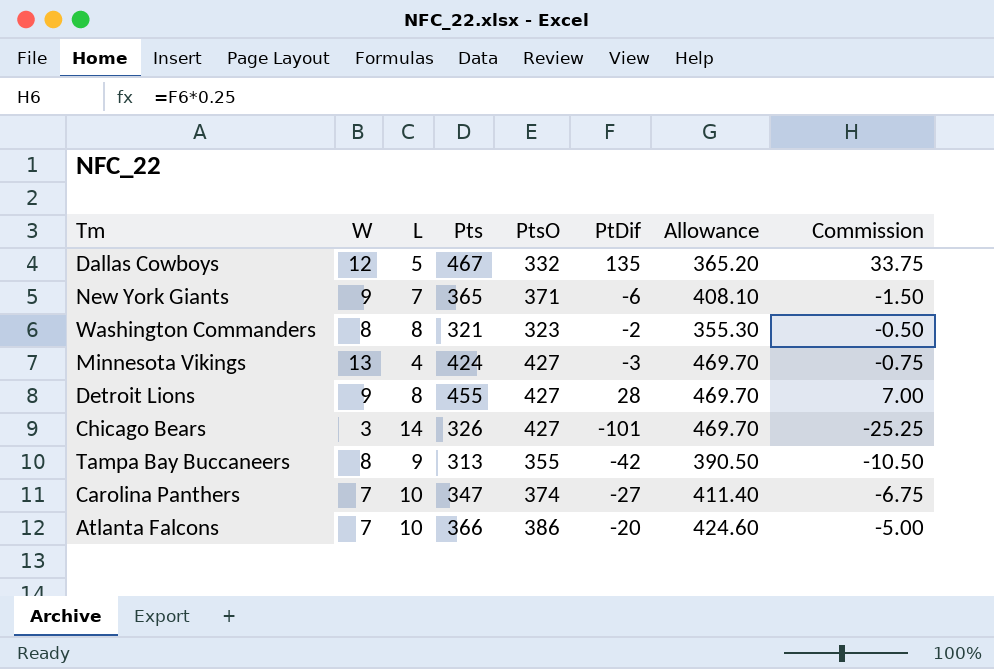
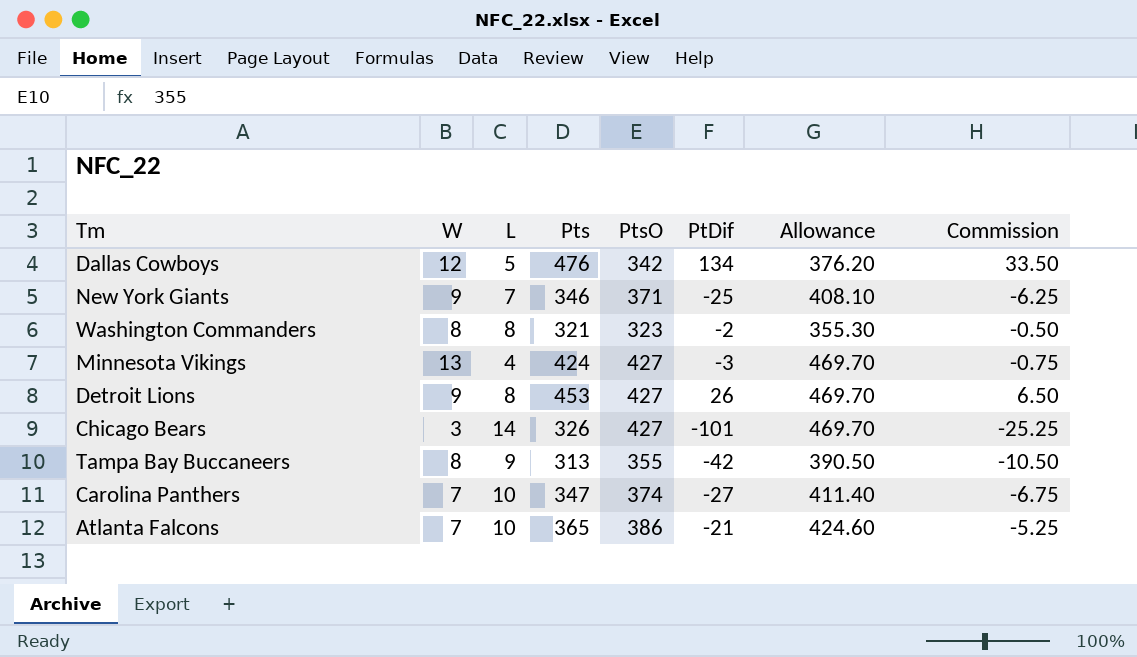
Dallas Cowboys | Pts: 467 -> 476
Dallas Cowboys | PtsO: 332 -> 342
Dallas Cowboys | PtDif: 135 -> 134
Dallas Cowboys | Allowance: 365.20 -> 376.20
Dallas Cowboys | Commission: 33.75 -> 33.50
New York Giants | Pts: 365 -> 346
New York Giants | PtDif: -6 -> -25
New York Giants | Commission: -1.50 -> -6.25
Detroit Lions | Pts: 455 -> 453
Detroit Lions | PtDif: 28 -> 26
Detroit Lions | Commission: 7.00 -> 6.50
Atlanta Falcons | Pts: 366 -> 365
Atlanta Falcons | PtDif: -20 -> -21
Atlanta Falcons | Commission: -5.00 -> -5.25

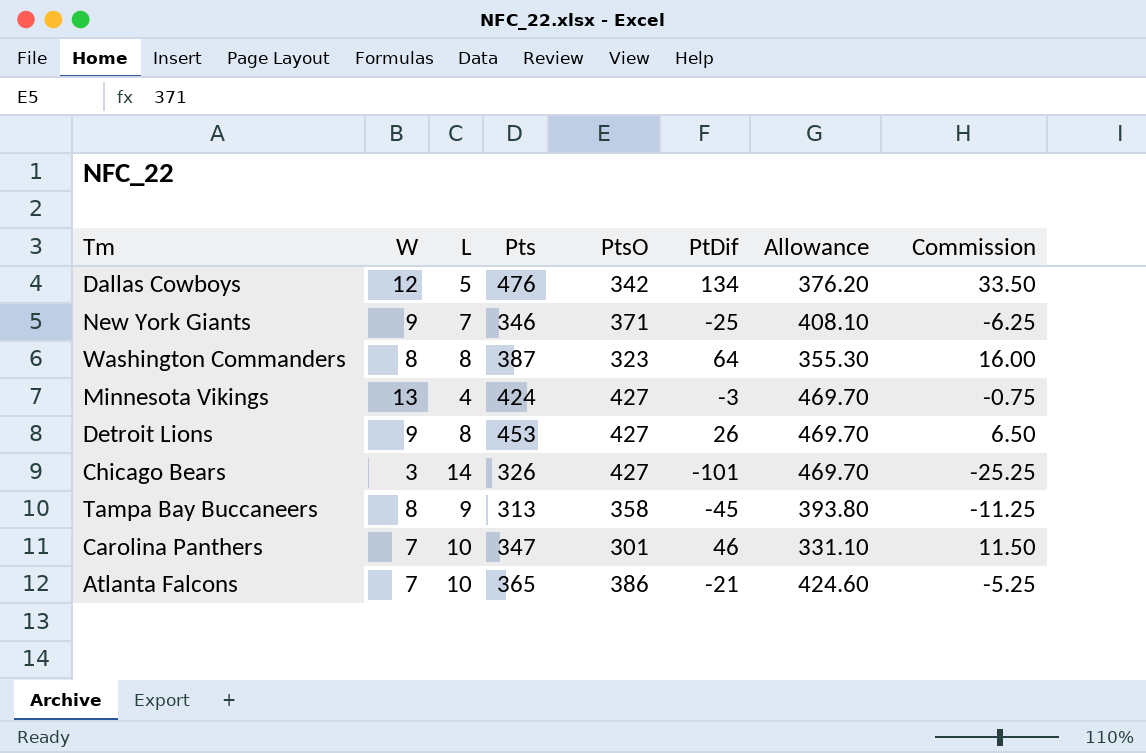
Washington Commanders | Pts: 321 -> 387
Washington Commanders | PtDif: -2 -> 64
Washington Commanders | Commission: -0.50 -> 16.00
Tampa Bay Buccaneers | PtsO: 355 -> 358
Tampa Bay Buccaneers | PtDif: -42 -> -45
Tampa Bay Buccaneers | Allowance: 390.50 -> 393.80
Tampa Bay Buccaneers | Commission: -10.50 -> -11.25
Carolina Panthers | PtsO: 374 -> 301
Carolina Panthers | PtDif: -27 -> 46
Carolina Panthers | Allowance: 411.40 -> 331.10
Carolina Panthers | Commission: -6.75 -> 11.50

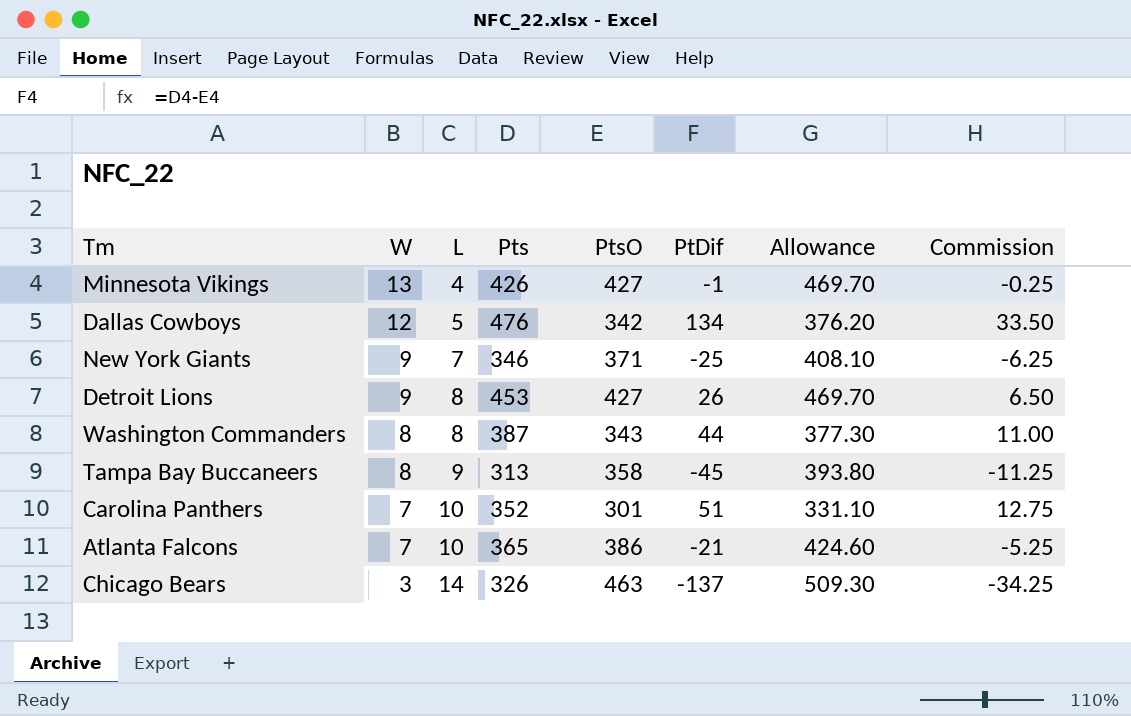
row order: none -> W descending
Minnesota Vikings | Pts: 424 -> 426
Minnesota Vikings | PtDif: -3 -> -1
Minnesota Vikings | Commission: -0.75 -> -0.25
Washington Commanders | PtsO: 323 -> 343
Washington Commanders | PtDif: 64 -> 44
Washington Commanders | Allowance: 355.30 -> 377.30
Washington Commanders | Commission: 16.00 -> 11.00
Carolina Panthers | Pts: 347 -> 352
Carolina Panthers | PtDif: 46 -> 51
Carolina Panthers | Commission: 11.50 -> 12.75
Chicago Bears | PtsO: 427 -> 463
Chicago Bears | PtDif: -101 -> -137
Chicago Bears | Allowance: 469.70 -> 509.30
Chicago Bears | Commission: -25.25 -> -34.25

